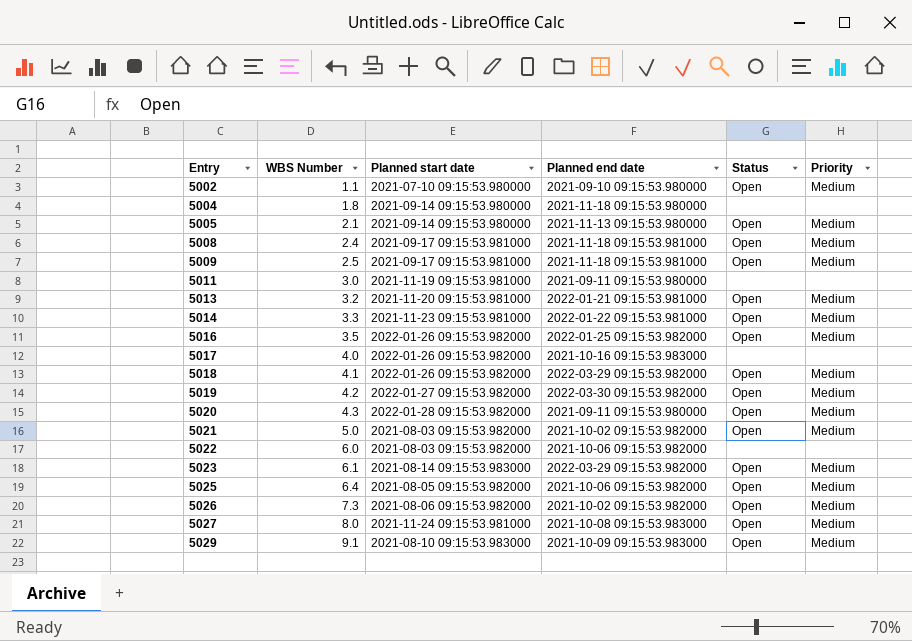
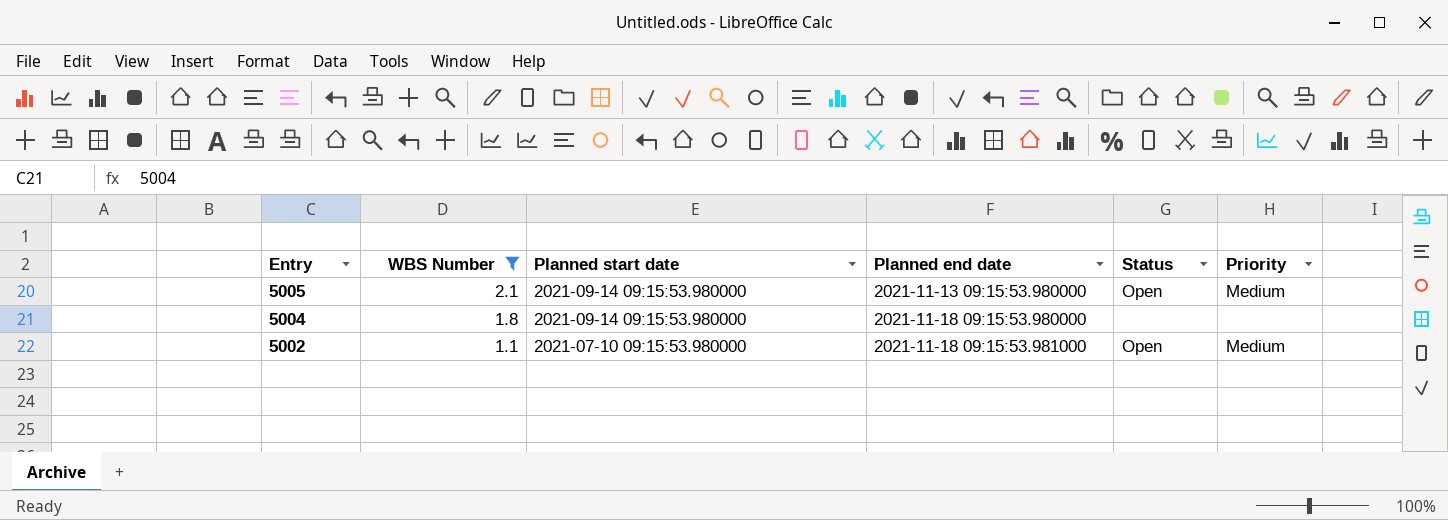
filter: none -> WBS Number <= 2.1
row order: Entry ascending -> Entry descending
5002 | Planned end date: 2021-09-10 09:15:53.980000 -> 2021-11-18 09:15:53.981000

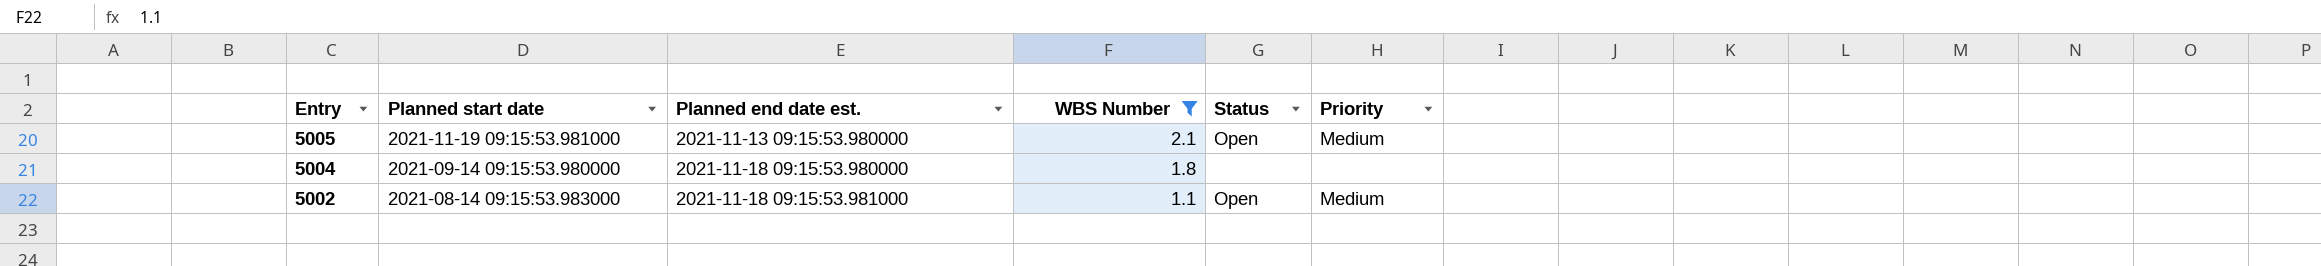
column name: Planned end date -> Planned end date est.
column WBS Number | position: 2 -> 4
5005 | Planned start date: 2021-09-14 09:15:53.980000 -> 2021-11-19 09:15:53.981000
5002 | Planned start date: 2021-07-10 09:15:53.980000 -> 2021-08-14 09:15:53.983000

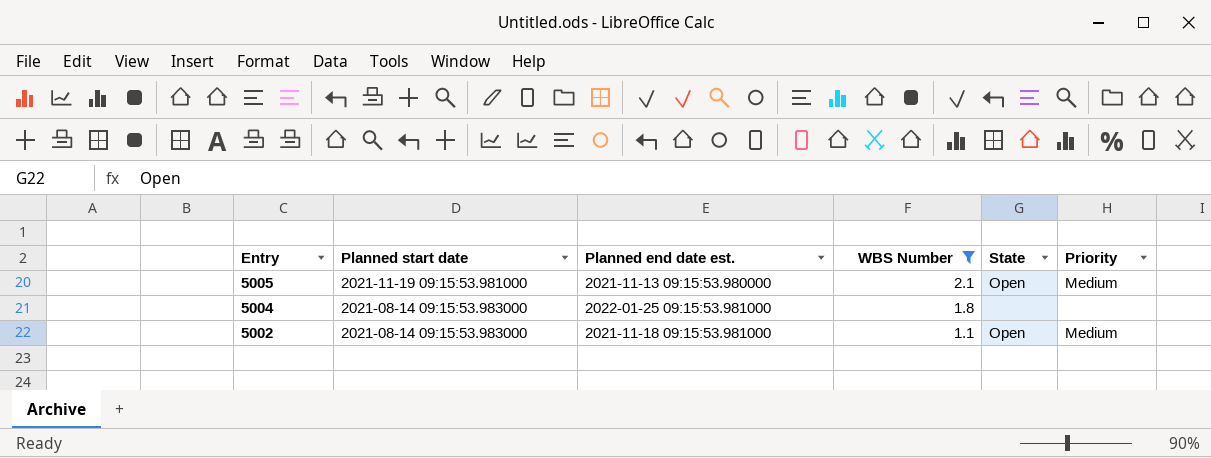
column name: Status -> State
5004 | Planned start date: 2021-09-14 09:15:53.980000 -> 2021-08-14 09:15:53.983000
5004 | Planned end date est.: 2021-11-18 09:15:53.980000 -> 2022-01-25 09:15:53.981000

